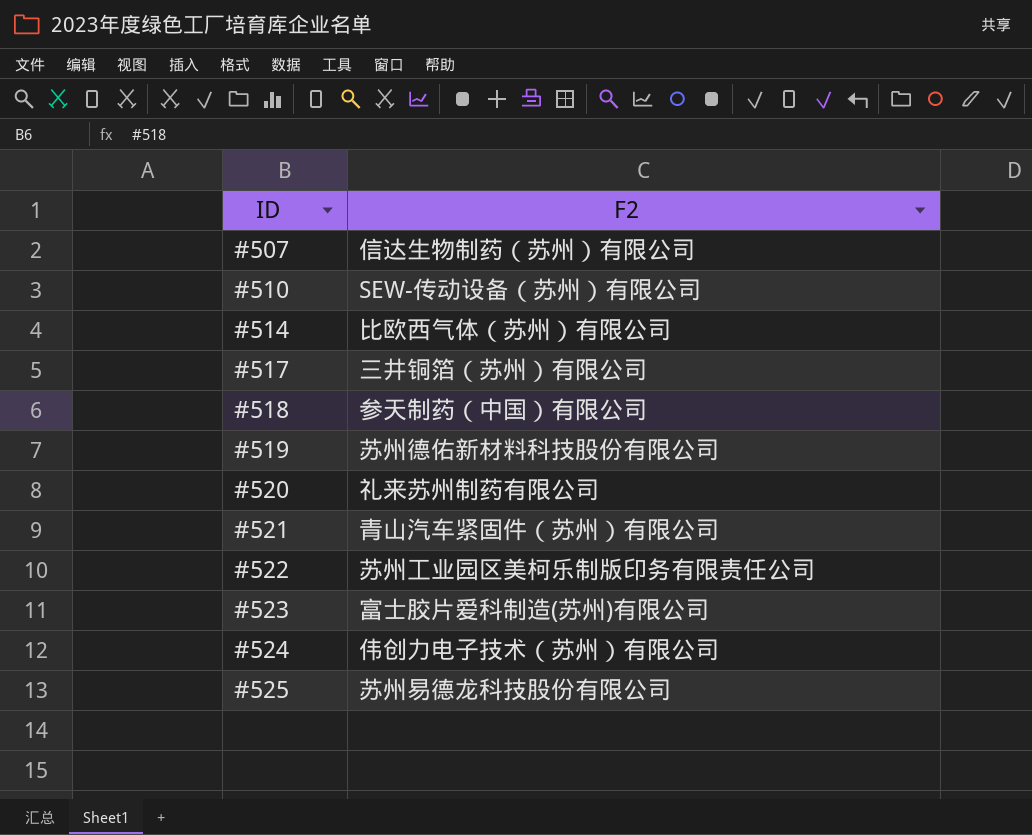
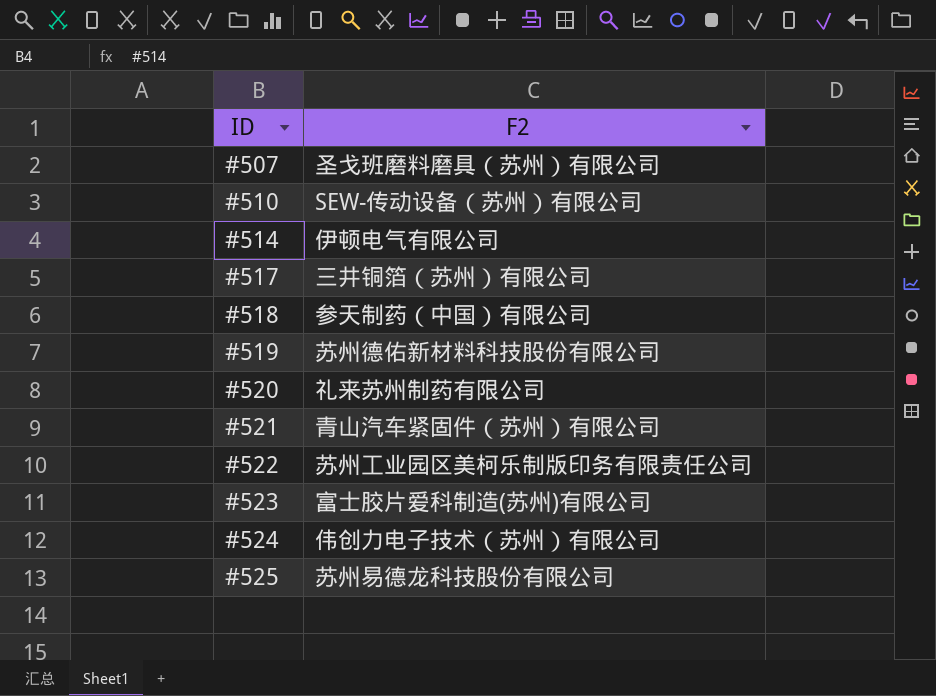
#507 | F2: 信达生物制药（苏州）有限公司 -> 圣戈班磨料磨具（苏州）有限公司
#514 | F2: 比欧西气体（苏州）有限公司 -> 伊顿电气有限公司

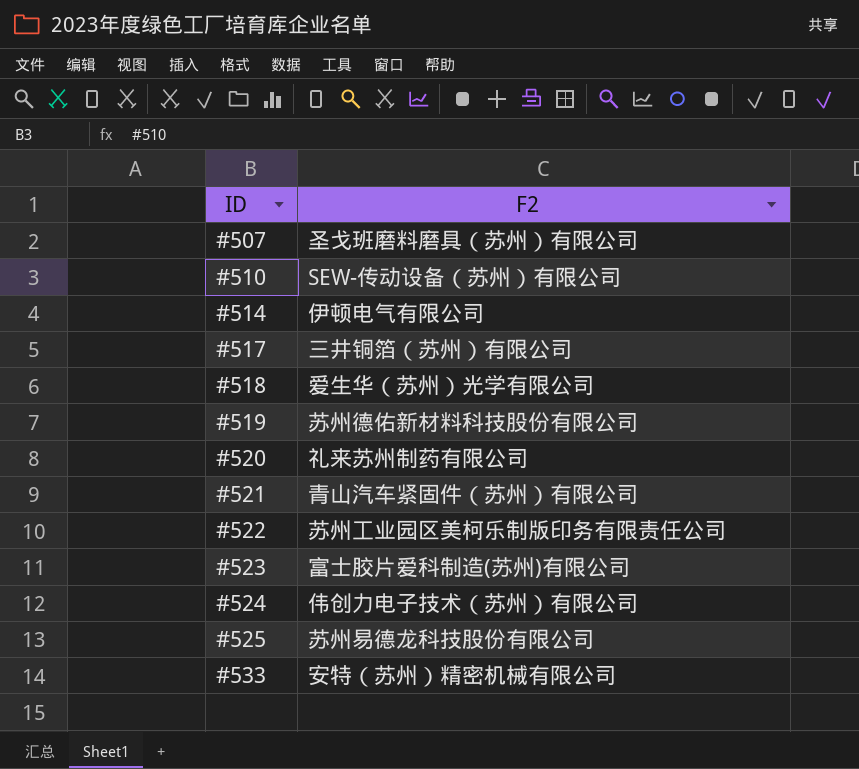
#518 | F2: 参天制药（中国）有限公司 -> 爱生华（苏州）光学有限公司
row #533: none -> 安特（苏州）精密机械有限公司

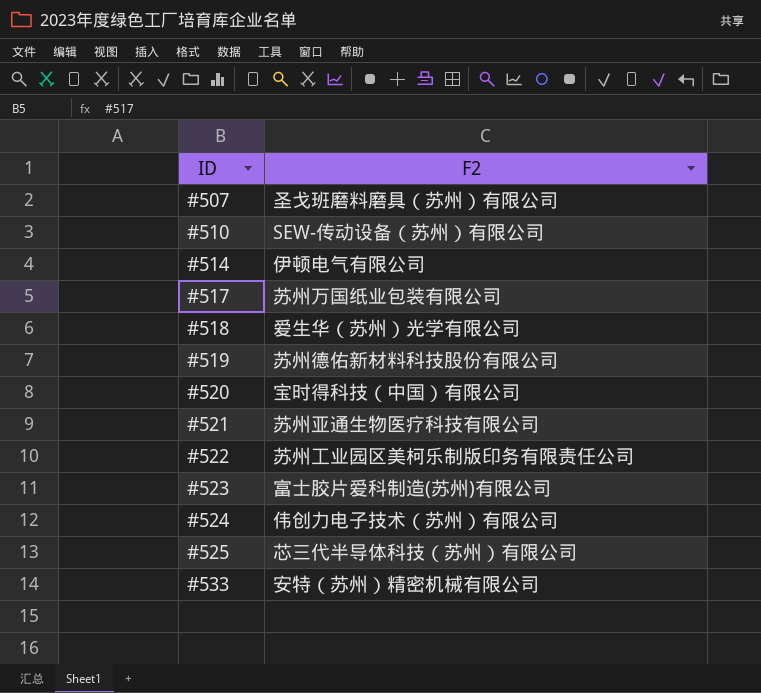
#517 | F2: 三井铜箔（苏州）有限公司 -> 苏州万国纸业包装有限公司
#520 | F2: 礼来苏州制药有限公司 -> 宝时得科技（中国）有限公司
#521 | F2: 青山汽车紧固件（苏州）有限公司 -> 苏州亚通生物医疗科技有限公司
#525 | F2: 苏州易德龙科技股份有限公司 -> 芯三代半导体科技（苏州）有限公司

